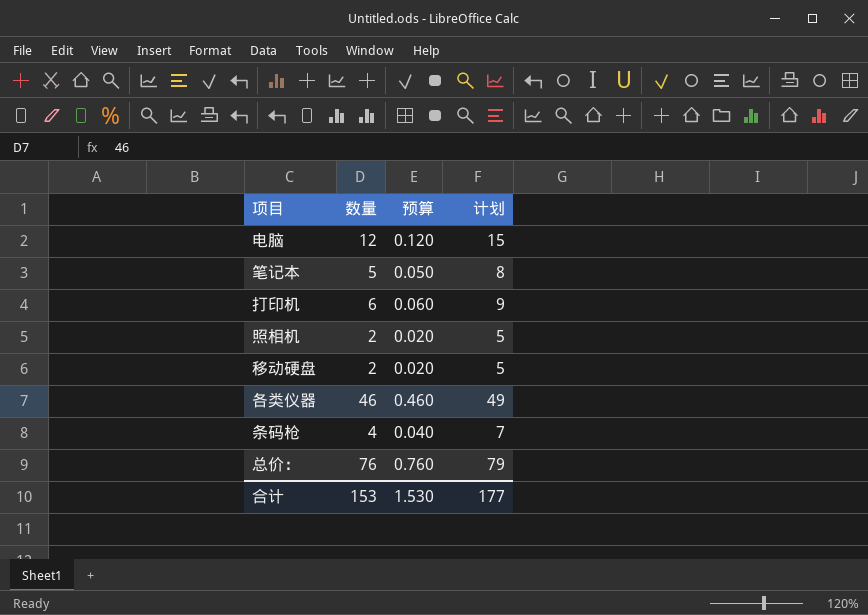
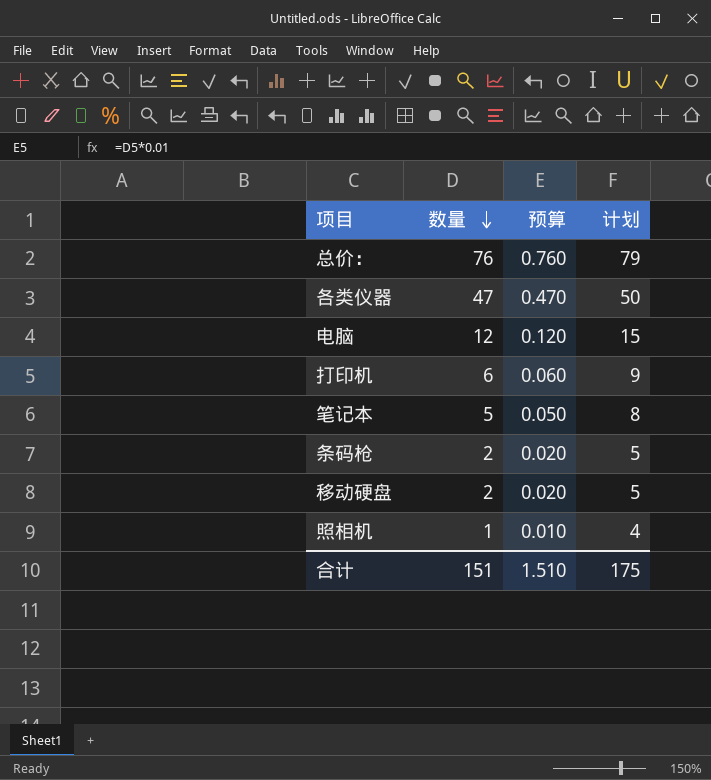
row order: none -> 数量 descending
各类仪器 | 数量: 46 -> 47
各类仪器 | 预算: 0.460 -> 0.470
各类仪器 | 计划: 49 -> 50
条码枪 | 数量: 4 -> 2
条码枪 | 预算: 0.040 -> 0.020
条码枪 | 计划: 7 -> 5
照相机 | 数量: 2 -> 1
照相机 | 预算: 0.020 -> 0.010
照相机 | 计划: 5 -> 4
合计 | 数量: 153 -> 151
合计 | 预算: 1.530 -> 1.510
合计 | 计划: 177 -> 175

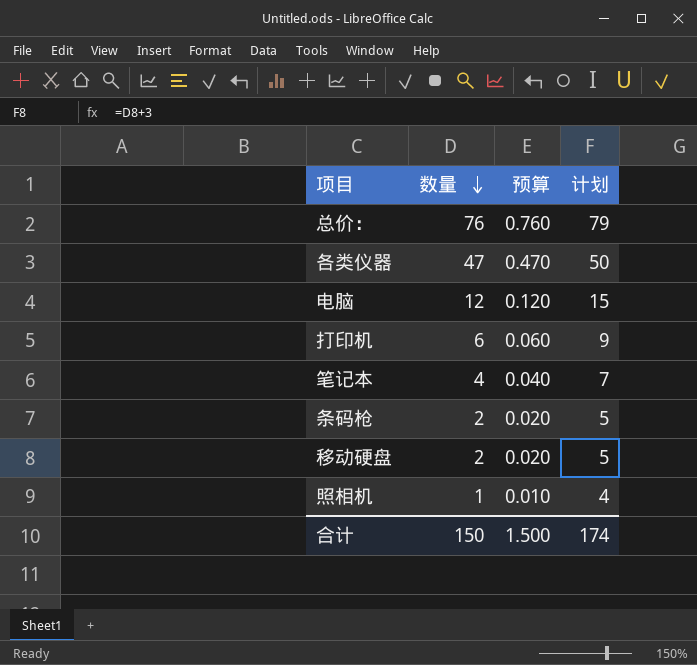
笔记本 | 数量: 5 -> 4
笔记本 | 预算: 0.050 -> 0.040
笔记本 | 计划: 8 -> 7
合计 | 数量: 151 -> 150
合计 | 预算: 1.510 -> 1.500
合计 | 计划: 175 -> 174

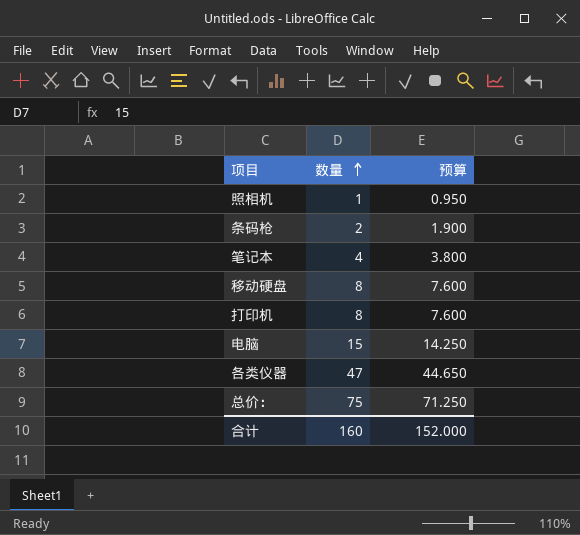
row order: 数量 descending -> 数量 ascending
column 计划 | formula: [数量] + 3 -> none
column 预算 | formula: [数量] * 0.01 -> [数量] * 0.95
移动硬盘 | 数量: 2 -> 8
打印机 | 数量: 6 -> 8
电脑 | 数量: 12 -> 15
总价： | 数量: 76 -> 75
合计 | 数量: 150 -> 160
合计 | 预算: 1.500 -> 152.000

